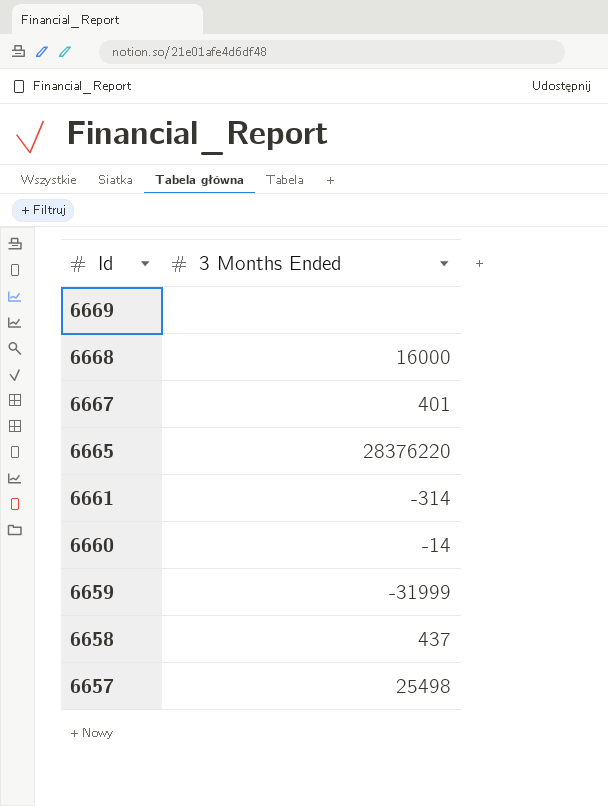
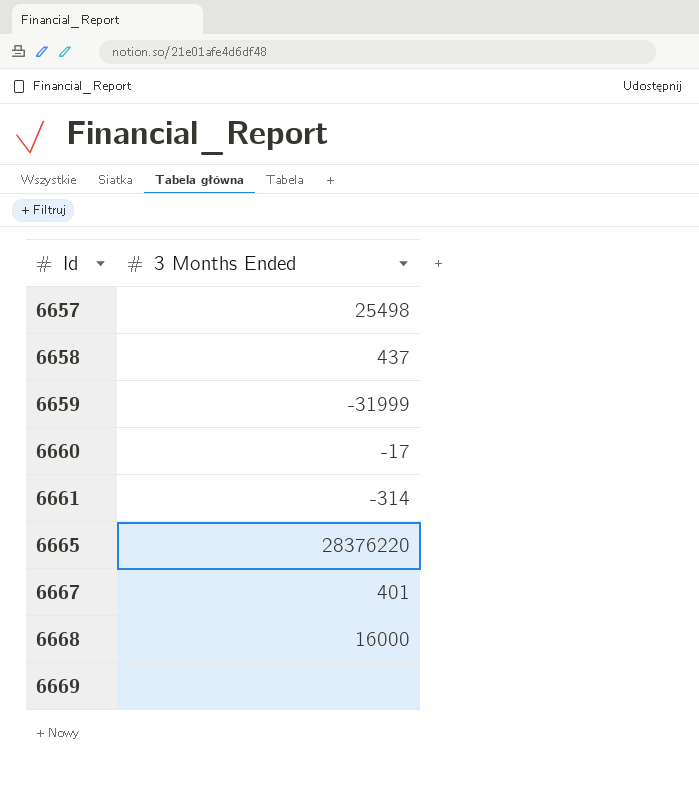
row order: Id descending -> Id ascending
6660 | 3 Months Ended: -14 -> -17

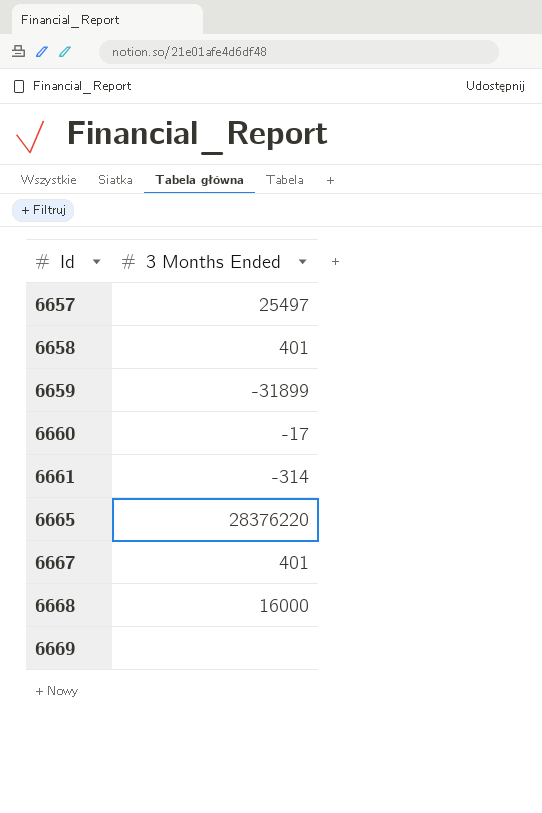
6657 | 3 Months Ended: 25498 -> 25497
6658 | 3 Months Ended: 437 -> 401
6659 | 3 Months Ended: -31999 -> -31899

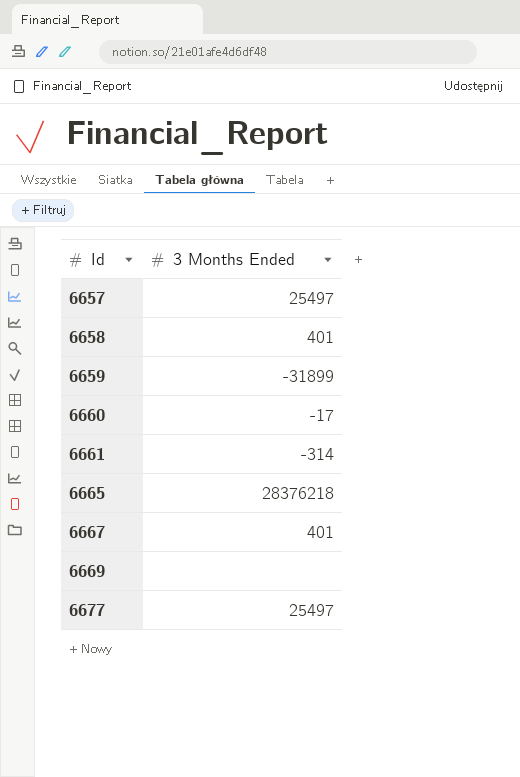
row 6668: 16000 -> none
6665 | 3 Months Ended: 28376220 -> 28376218
row 6677: none -> 25497

